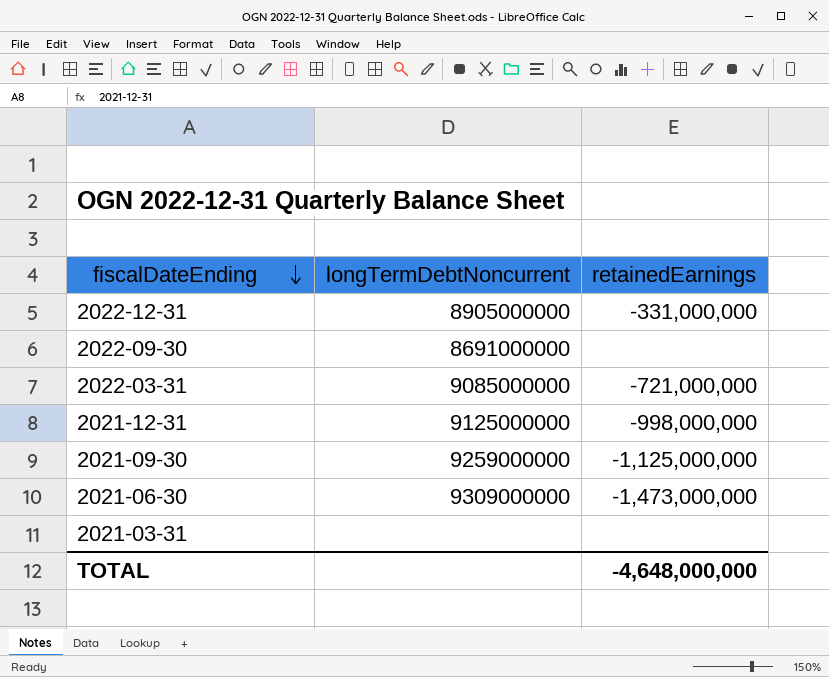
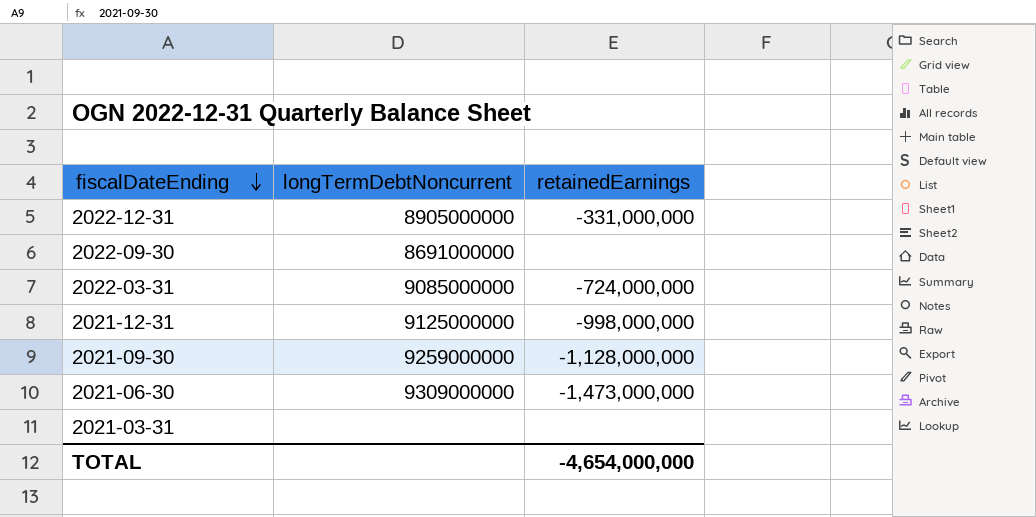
2022-03-31 | retainedEarnings: -721,000,000 -> -724,000,000
2021-09-30 | retainedEarnings: -1,125,000,000 -> -1,128,000,000
TOTAL | retainedEarnings: -4,648,000,000 -> -4,654,000,000

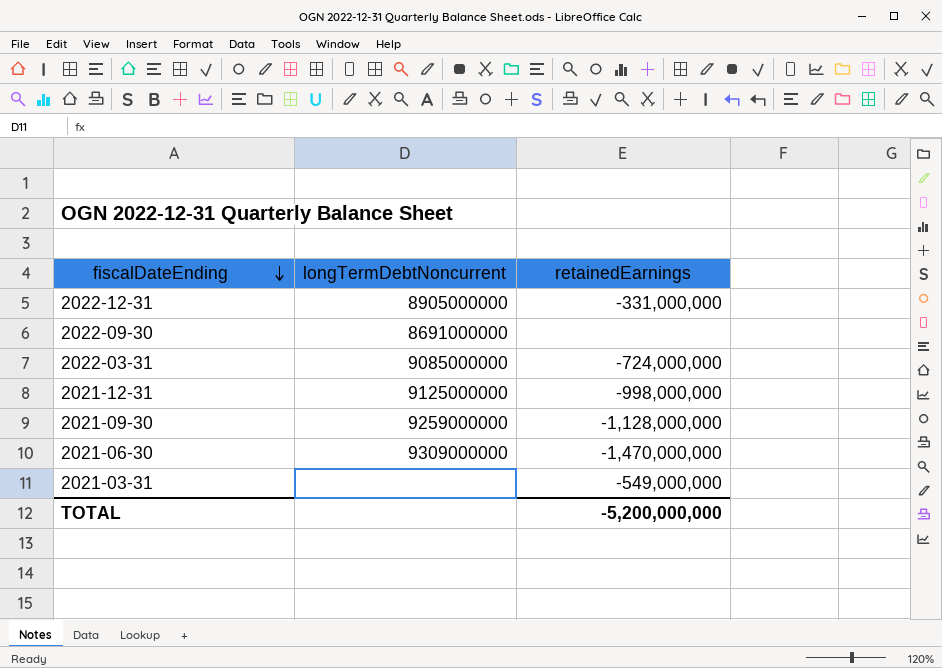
2021-06-30 | retainedEarnings: -1,473,000,000 -> -1,470,000,000
2021-03-31 | retainedEarnings: none -> -549,000,000
TOTAL | retainedEarnings: -4,654,000,000 -> -5,200,000,000

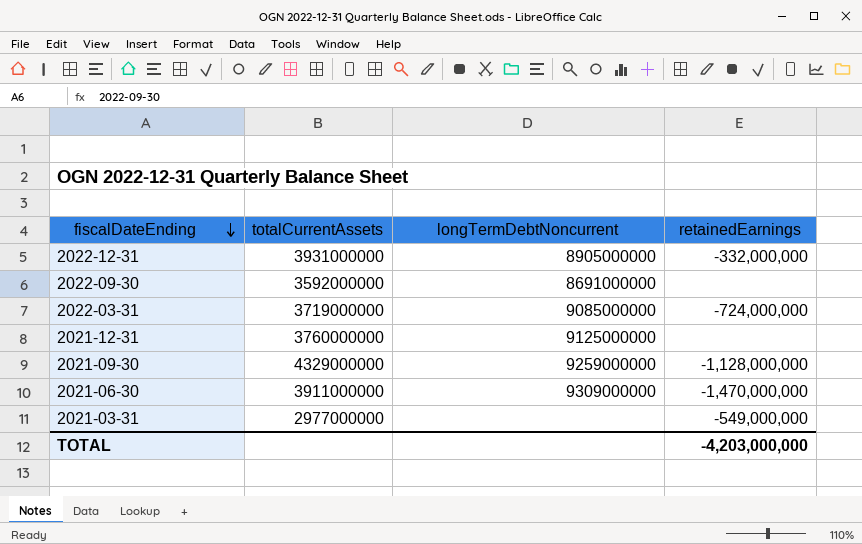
column totalCurrentAssets | position: none -> 2
2022-12-31 | retainedEarnings: -331,000,000 -> -332,000,000
2021-12-31 | retainedEarnings: -998,000,000 -> none
TOTAL | retainedEarnings: -5,200,000,000 -> -4,203,000,000

